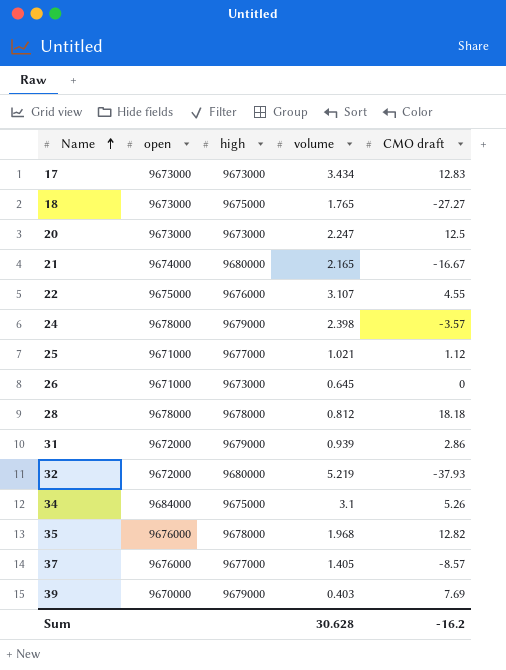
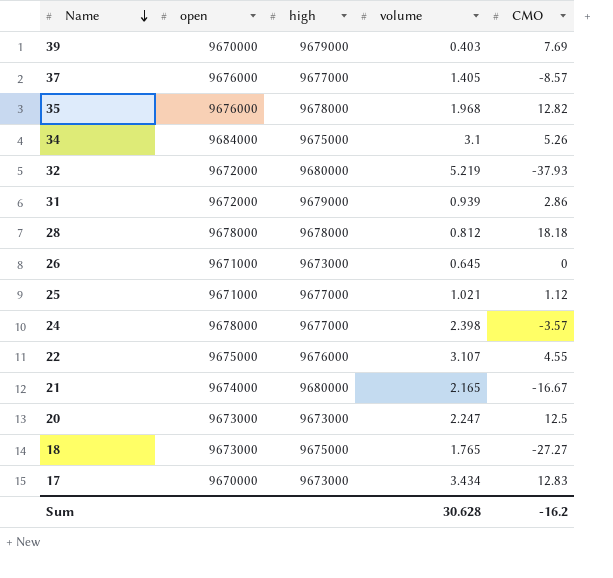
row order: Name ascending -> Name descending
column name: CMO draft -> CMO
24 | high: 9679000 -> 9677000
17 | open: 9673000 -> 9670000

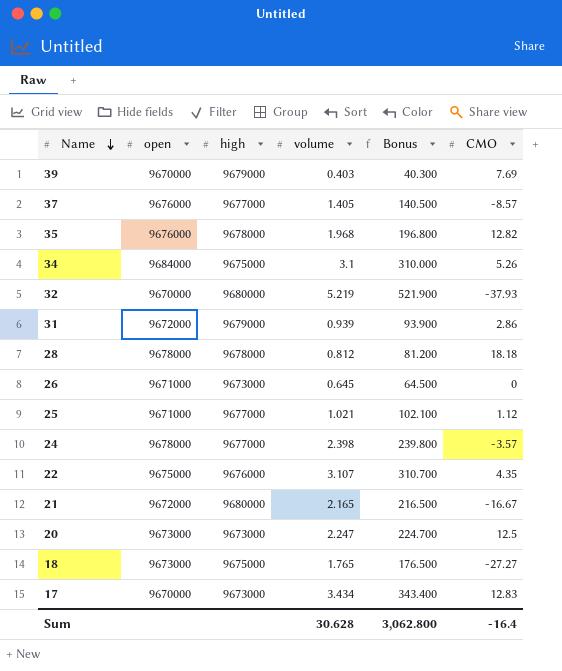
column Bonus | formula: none -> [volume] * 100
32 | open: 9672000 -> 9670000
22 | CMO: 4.55 -> 4.35
21 | open: 9674000 -> 9672000
Sum | CMO: -16.2 -> -16.4

